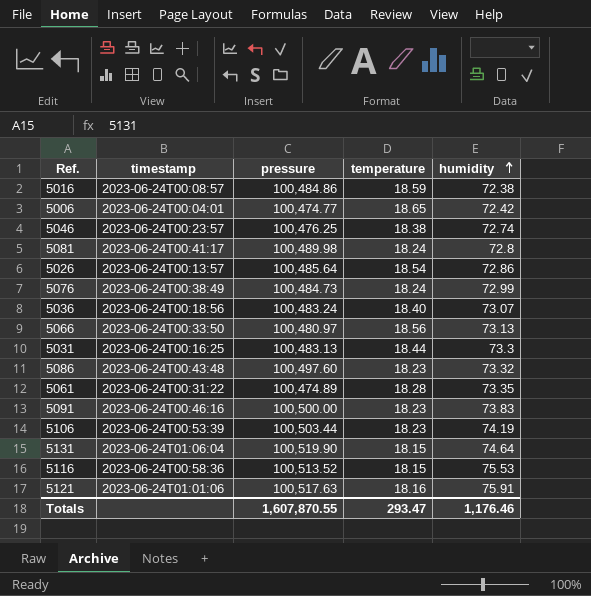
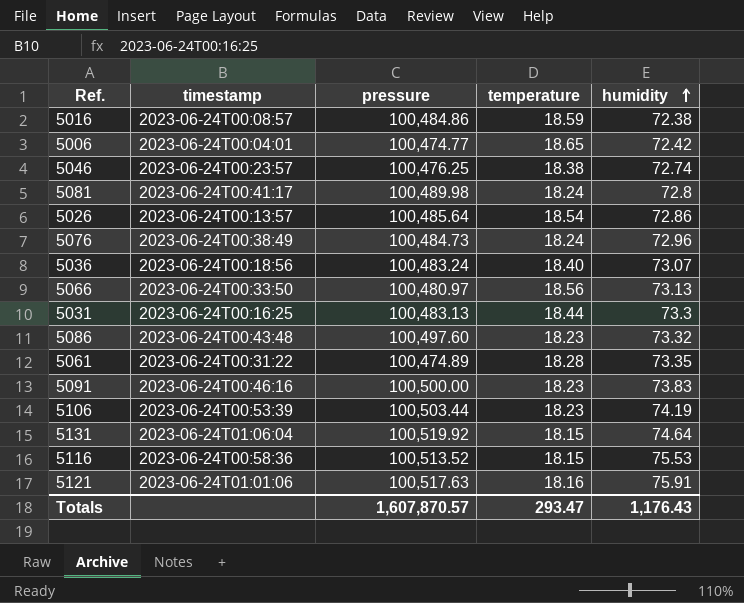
5076 | humidity: 72.99 -> 72.96
5131 | pressure: 100,519.90 -> 100,519.92
Totals | pressure: 1,607,870.55 -> 1,607,870.57
Totals | humidity: 1,176.46 -> 1,176.43

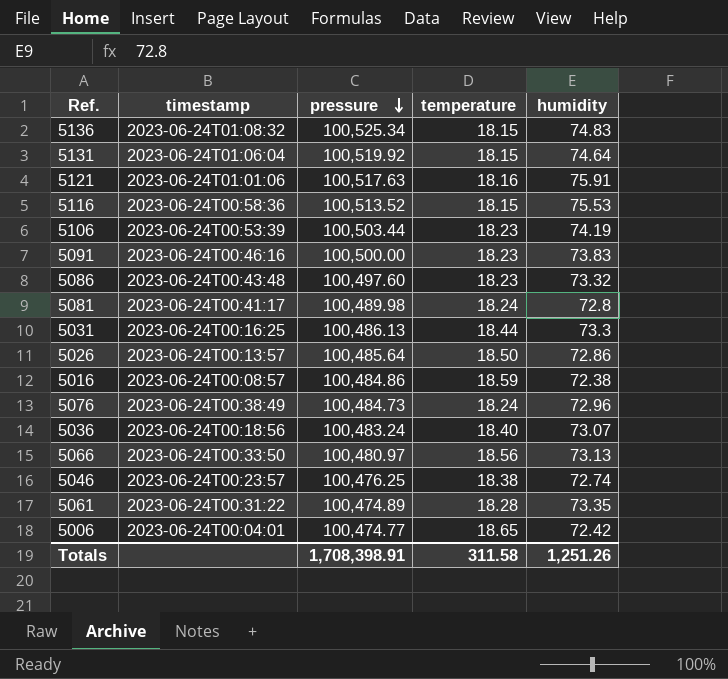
row order: humidity ascending -> pressure descending
row 5136: none -> 2023-06-24T01:08:32 | 100,525.34 | 18.15 | 74.83
5031 | pressure: 100,483.13 -> 100,486.13
5026 | temperature: 18.54 -> 18.50
Totals | pressure: 1,607,870.57 -> 1,708,398.91
Totals | temperature: 293.47 -> 311.58
Totals | humidity: 1,176.43 -> 1,251.26

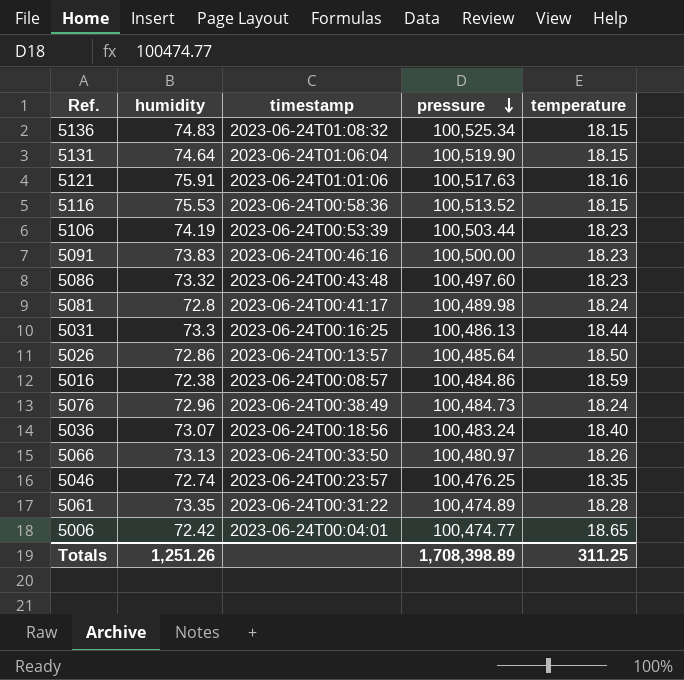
column humidity | position: 5 -> 2
5131 | pressure: 100,519.92 -> 100,519.90
5066 | temperature: 18.56 -> 18.26
5046 | temperature: 18.38 -> 18.35
Totals | pressure: 1,708,398.91 -> 1,708,398.89
Totals | temperature: 311.58 -> 311.25

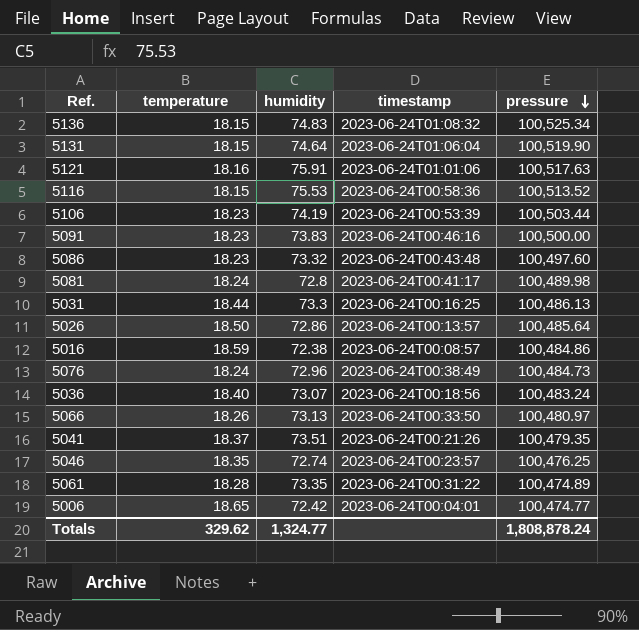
column temperature | position: 5 -> 2
row 5041: none -> 18.37 | 73.51 | 2023-06-24T00:21:26 | 100,479.35
Totals | temperature: 311.25 -> 329.62
Totals | humidity: 1,251.26 -> 1,324.77
Totals | pressure: 1,708,398.89 -> 1,808,878.24

